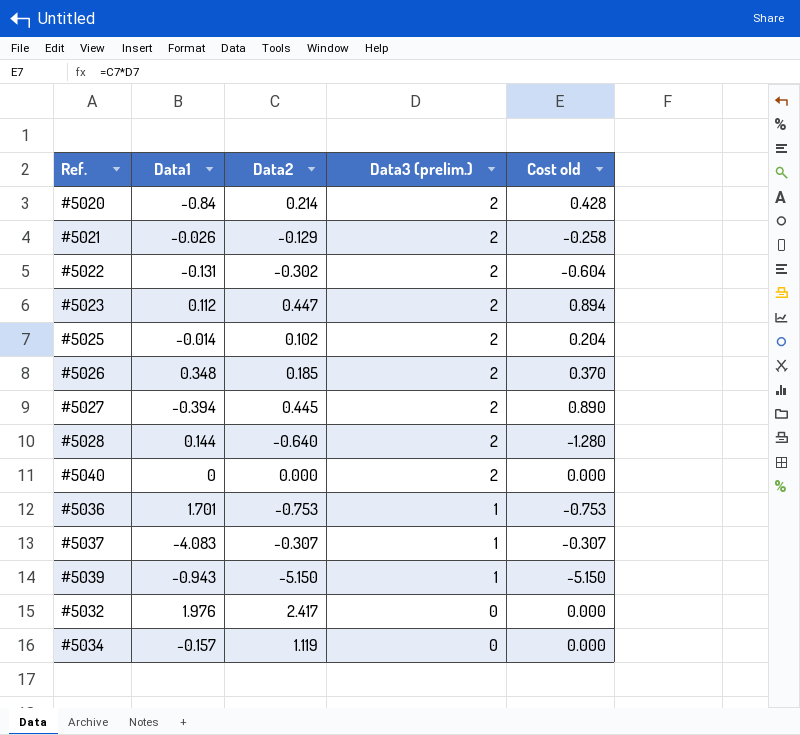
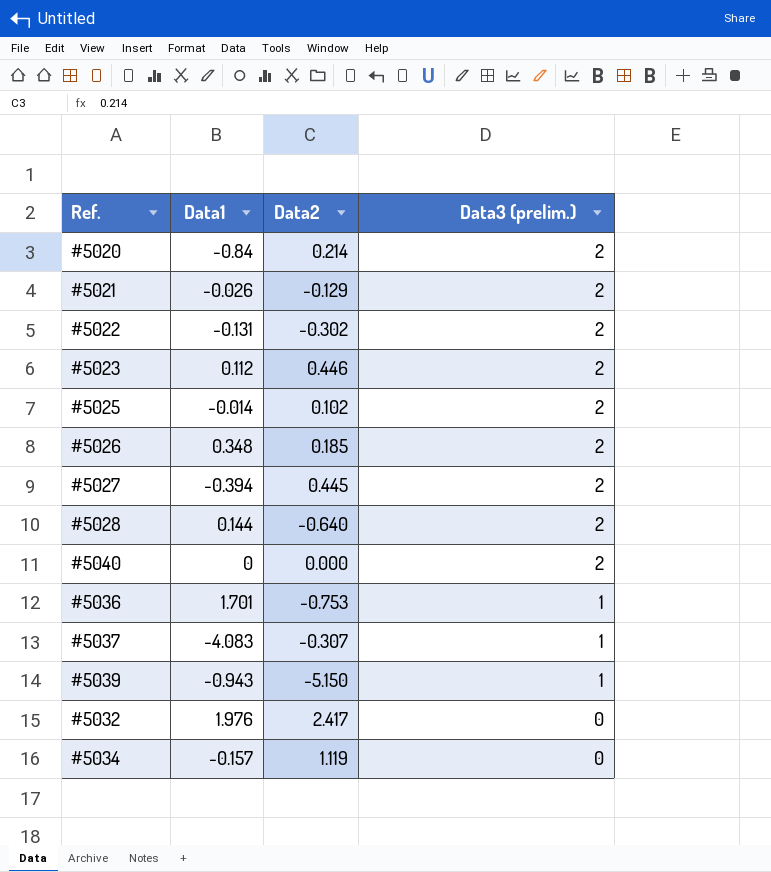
column Cost old | formula: [Data2] * [Data3 (prelim.)] -> none
#5023 | Data2: 0.447 -> 0.446

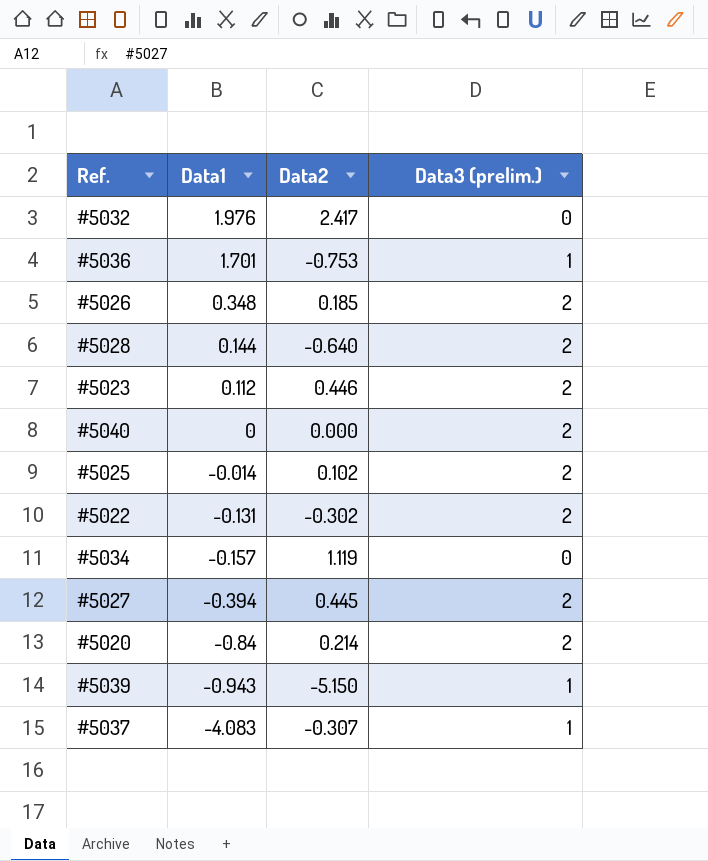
row order: Data3 (prelim.) descending -> Data1 descending
row #5021: -0.026 | -0.129 | 2 -> none

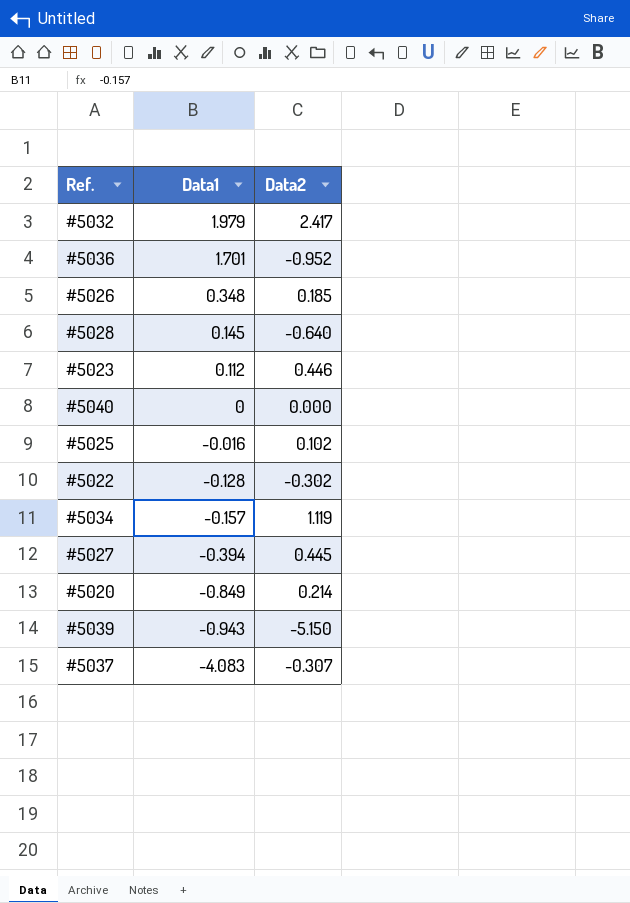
column Data3 (prelim.) | position: 4 -> none
#5032 | Data1: 1.976 -> 1.979
#5036 | Data2: -0.753 -> -0.952
#5028 | Data1: 0.144 -> 0.145
#5025 | Data1: -0.014 -> -0.016
#5022 | Data1: -0.131 -> -0.128
#5020 | Data1: -0.84 -> -0.849

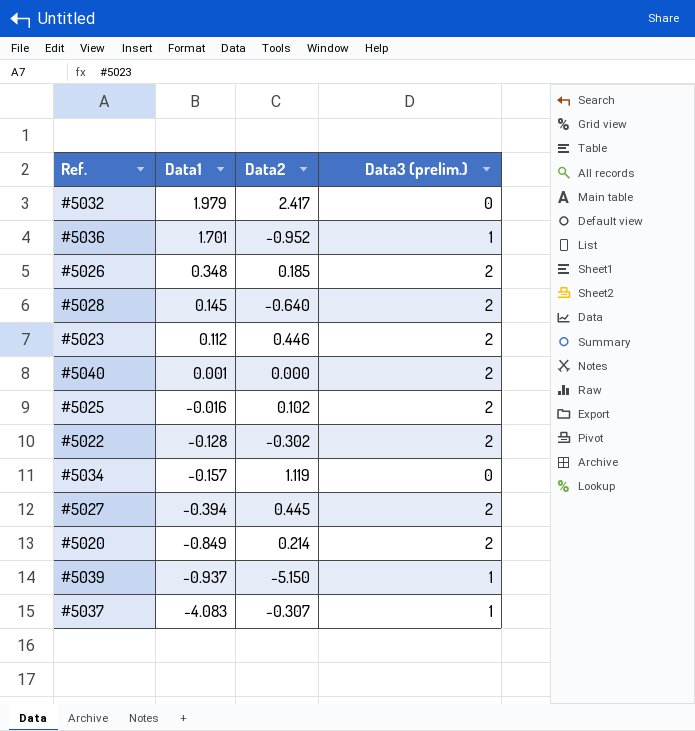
column Data3 (prelim.) | position: none -> 4
#5040 | Data1: 0 -> 0.001
#5039 | Data1: -0.943 -> -0.937

